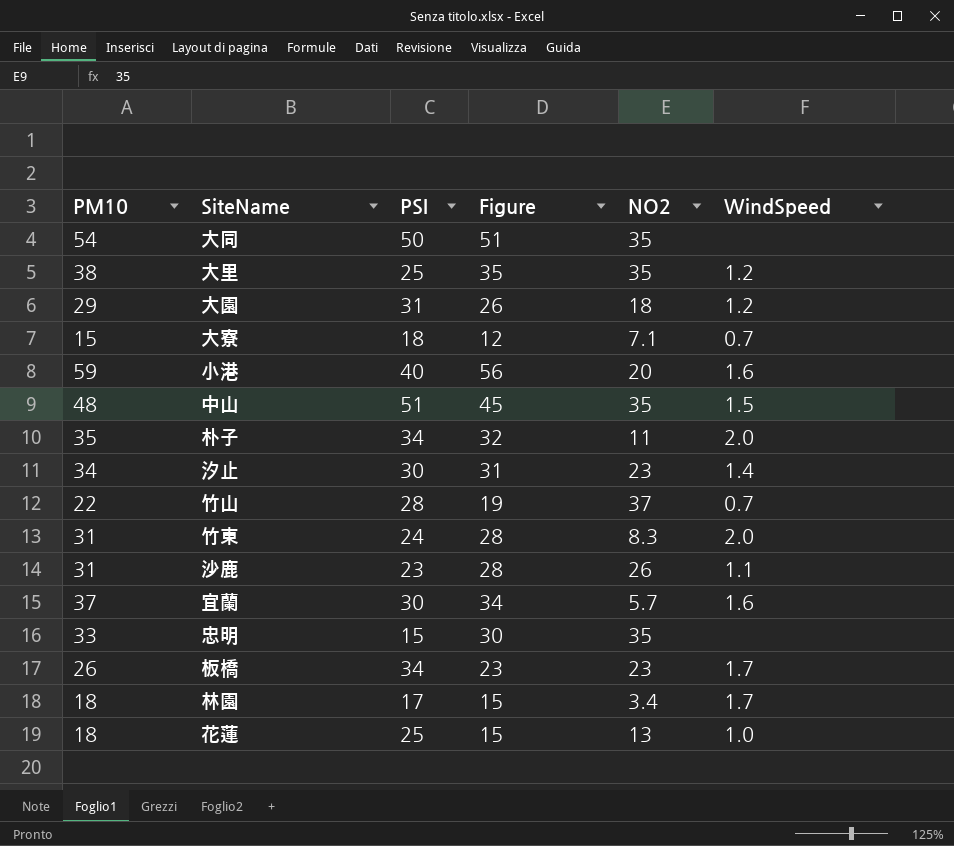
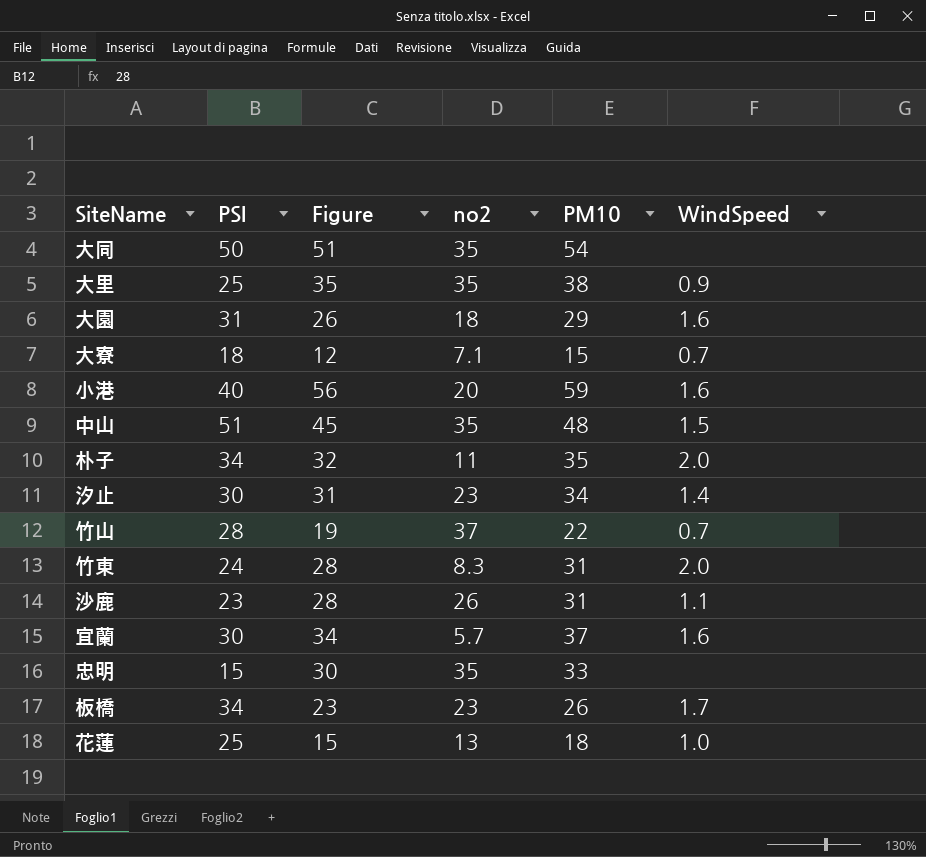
column name: NO2 -> no2
column PM10 | position: 1 -> 5
row 林園: 18 | 17 | 15 | 3.4 | 1.7 -> none
大里 | WindSpeed: 1.2 -> 0.9
大園 | WindSpeed: 1.2 -> 1.6

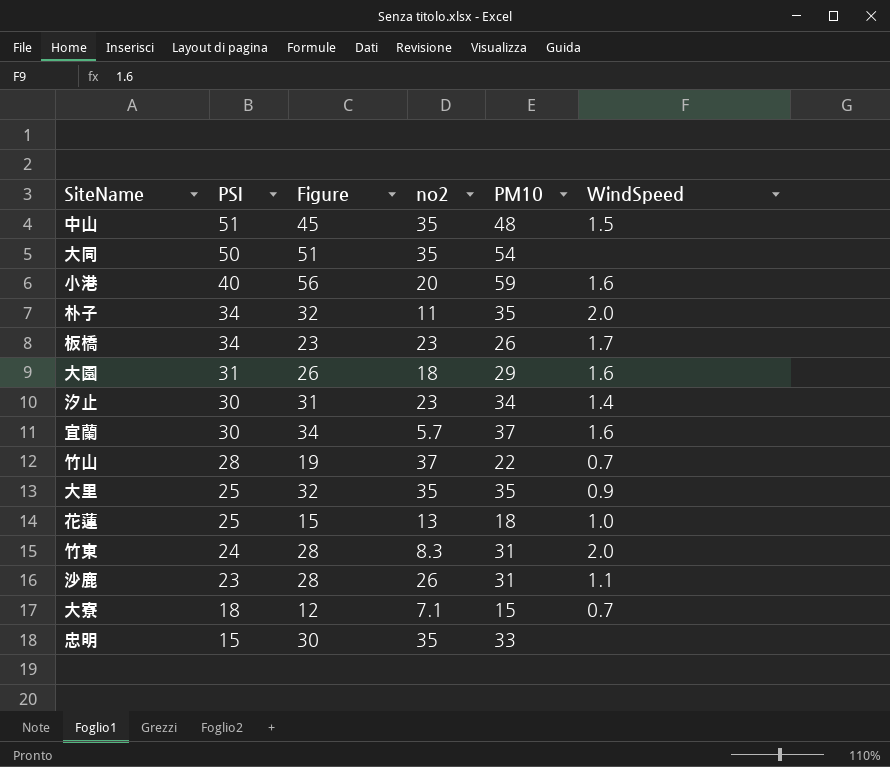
row order: none -> PSI descending
大里 | Figure: 35 -> 32
大里 | PM10: 38 -> 35

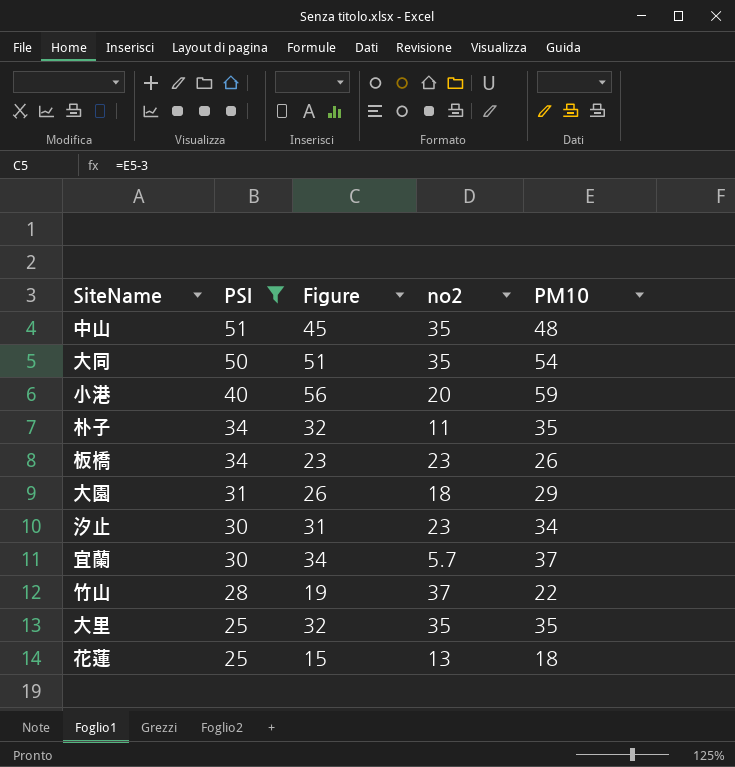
filter: none -> PSI >= 25
column WindSpeed | position: 6 -> none

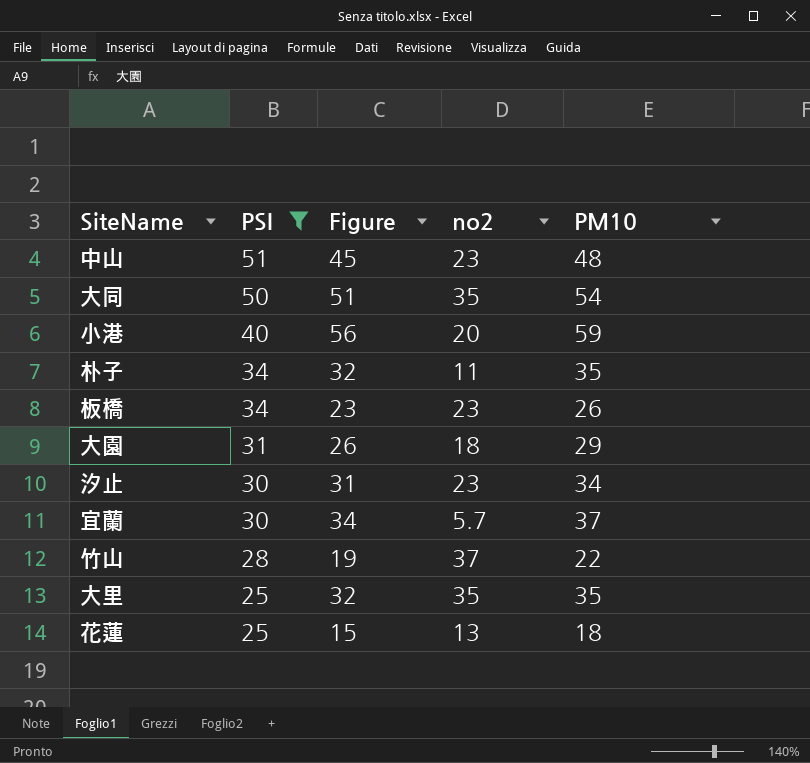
中山 | no2: 35 -> 23

